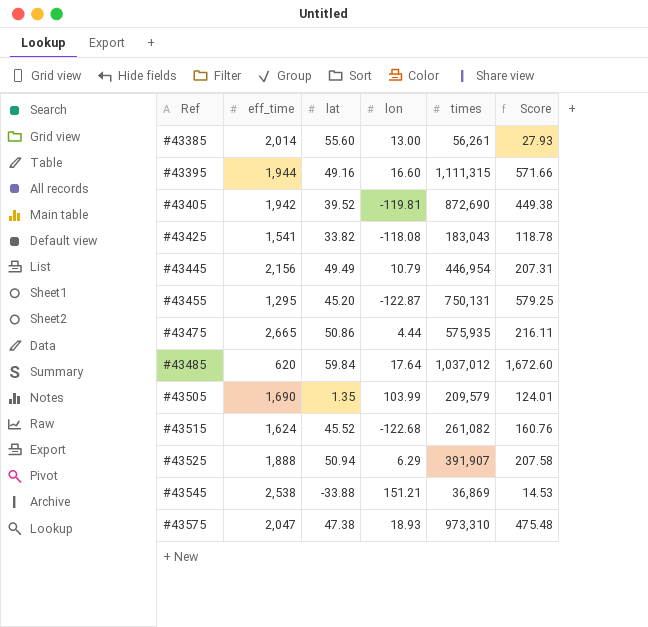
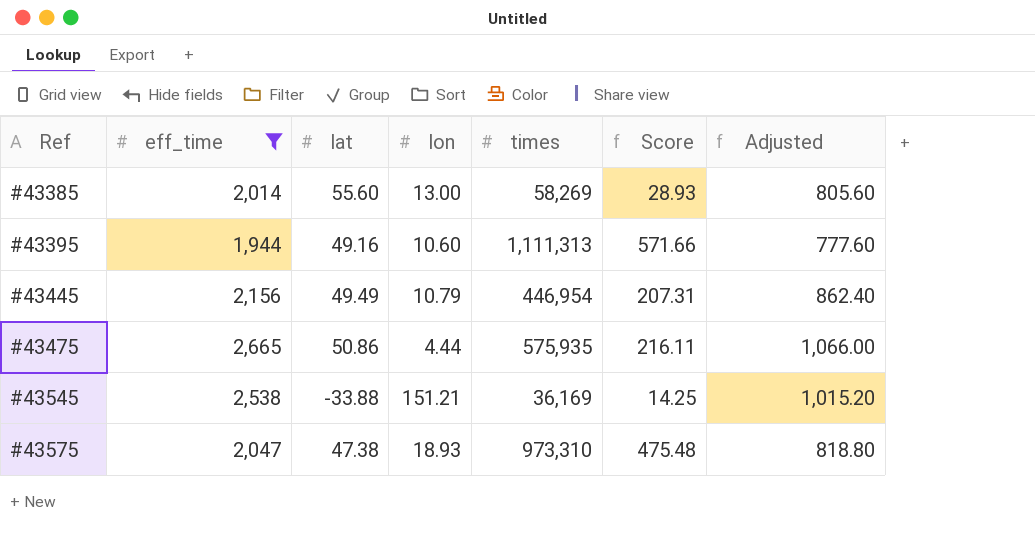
filter: none -> eff_time >= 1,944
column Adjusted | formula: none -> [eff_time] * 0.4
#43385 | times: 56,261 -> 58,269
#43385 | Score: 27.93 -> 28.93
#43395 | lon: 16.60 -> 10.60
#43395 | times: 1,111,315 -> 1,111,313
#43545 | times: 36,869 -> 36,169
#43545 | Score: 14.53 -> 14.25

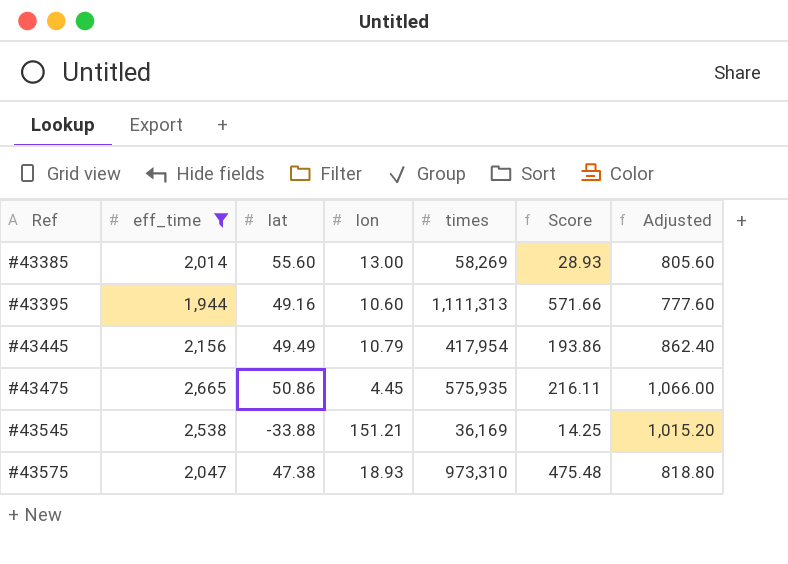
#43445 | times: 446,954 -> 417,954
#43445 | Score: 207.31 -> 193.86
#43475 | lon: 4.44 -> 4.45

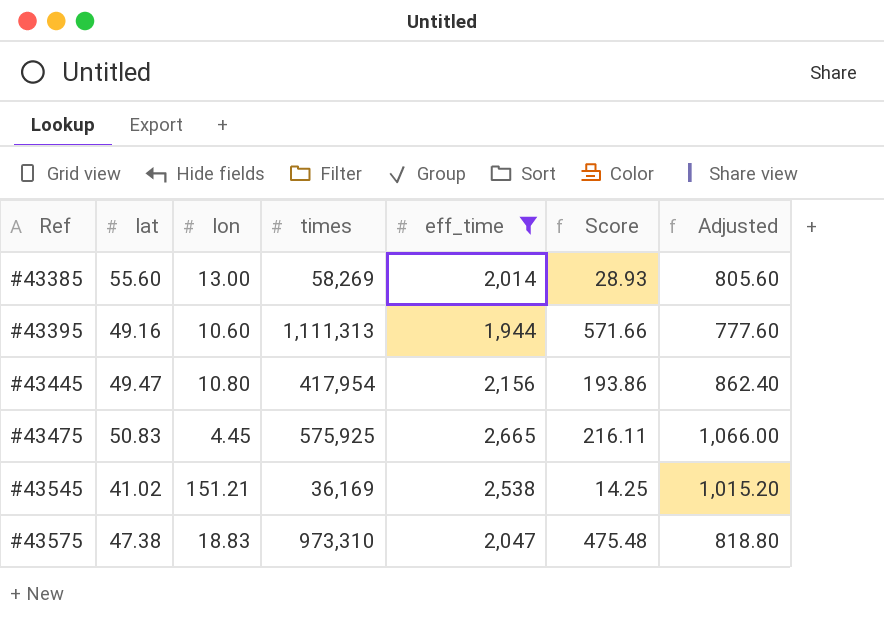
column eff_time | position: 2 -> 5
#43445 | lat: 49.49 -> 49.47
#43445 | lon: 10.79 -> 10.80
#43475 | lat: 50.86 -> 50.83
#43475 | times: 575,935 -> 575,925
#43545 | lat: -33.88 -> 41.02
#43575 | lon: 18.93 -> 18.83

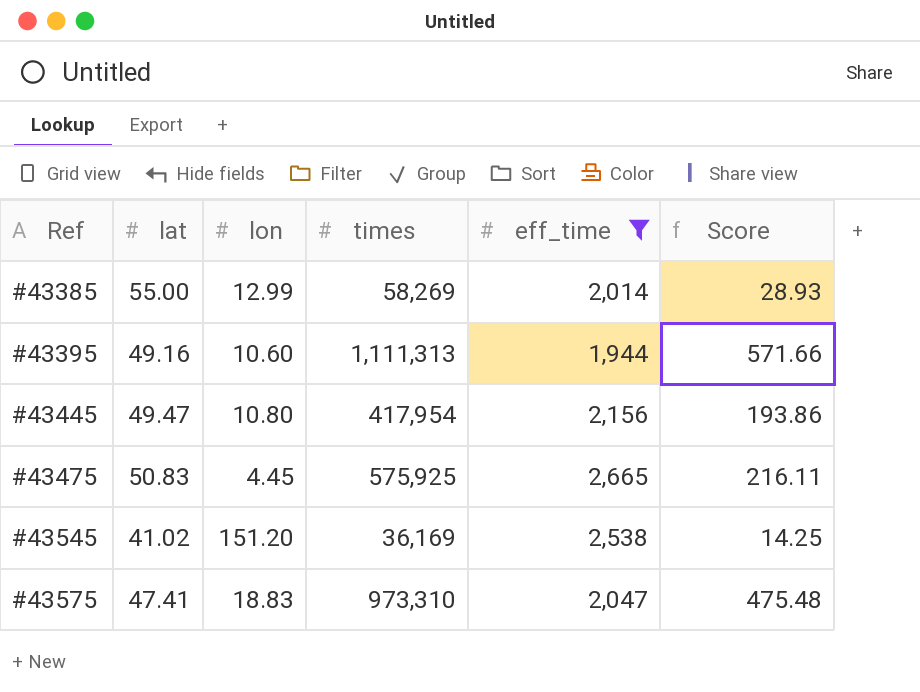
column Adjusted | formula: [eff_time] * 0.4 -> none
#43385 | lat: 55.60 -> 55.00
#43385 | lon: 13.00 -> 12.99
#43545 | lon: 151.21 -> 151.20
#43575 | lat: 47.38 -> 47.41

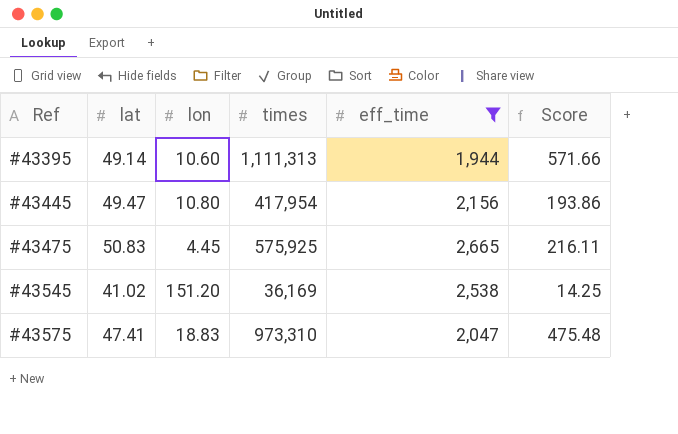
row #43385: 55.00 | 12.99 | 58,269 | 2,014 | 28.93 -> none
#43395 | lat: 49.16 -> 49.14

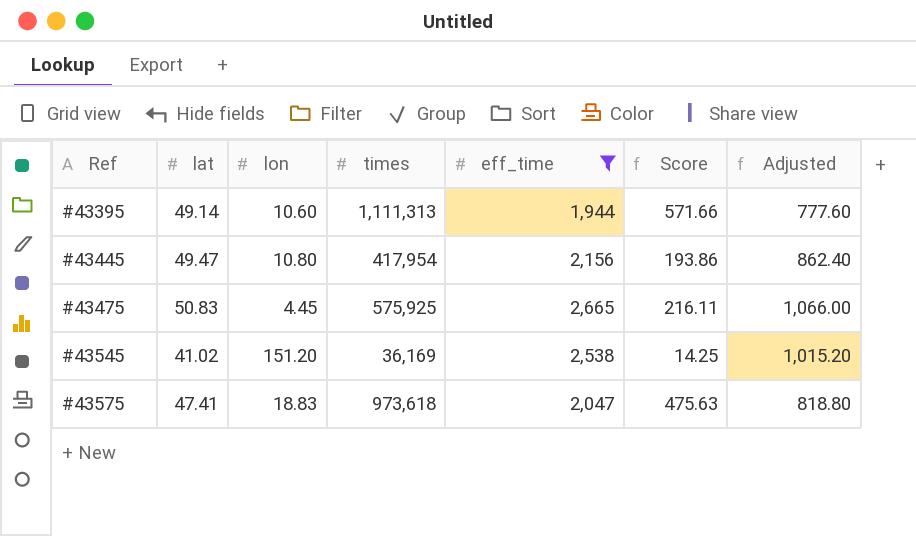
column Adjusted | formula: none -> [eff_time] * 0.4
#43575 | times: 973,310 -> 973,618
#43575 | Score: 475.48 -> 475.63

